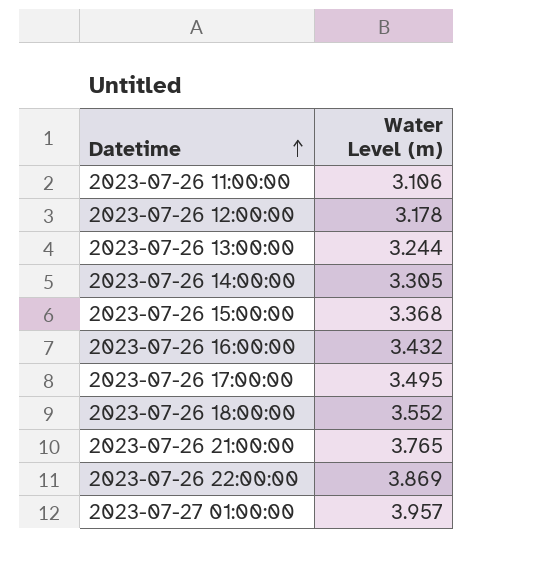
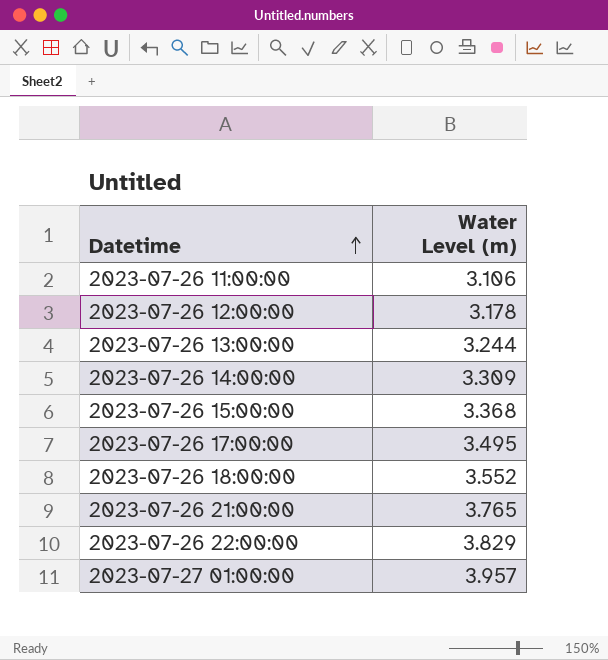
row 2023-07-26 16:00:00: 3.432 -> none
2023-07-26 14:00:00 | Water Level (m): 3.305 -> 3.309
2023-07-26 22:00:00 | Water Level (m): 3.869 -> 3.829

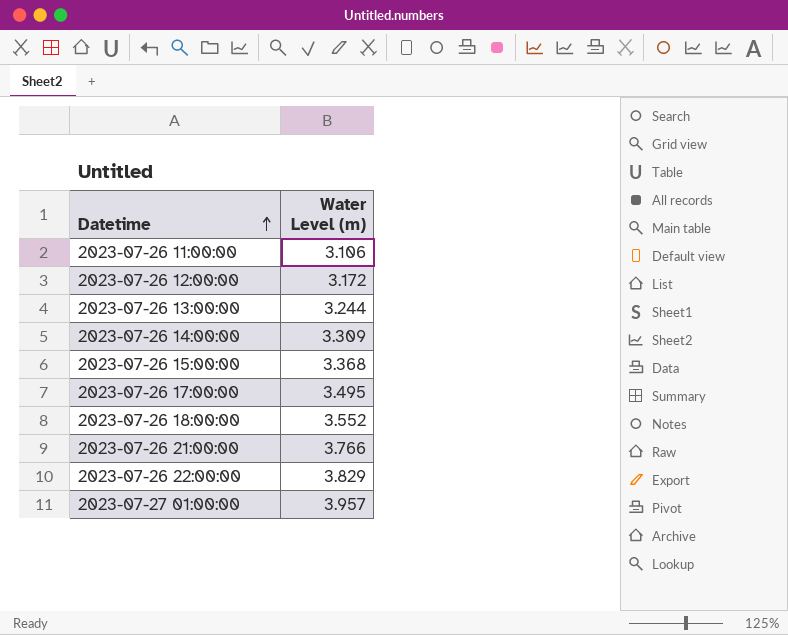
2023-07-26 12:00:00 | Water Level (m): 3.178 -> 3.172
2023-07-26 21:00:00 | Water Level (m): 3.765 -> 3.766

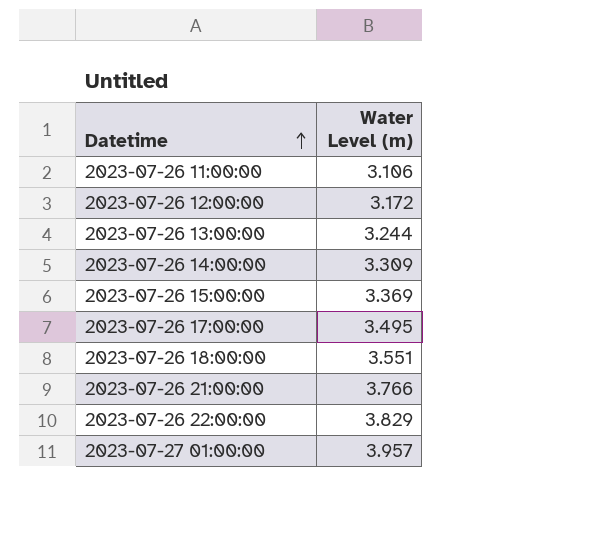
2023-07-26 15:00:00 | Water Level (m): 3.368 -> 3.369
2023-07-26 18:00:00 | Water Level (m): 3.552 -> 3.551

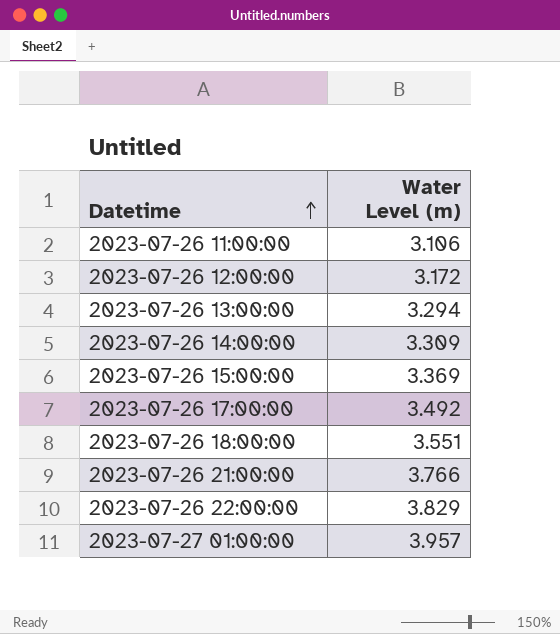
2023-07-26 13:00:00 | Water Level (m): 3.244 -> 3.294
2023-07-26 17:00:00 | Water Level (m): 3.495 -> 3.492

